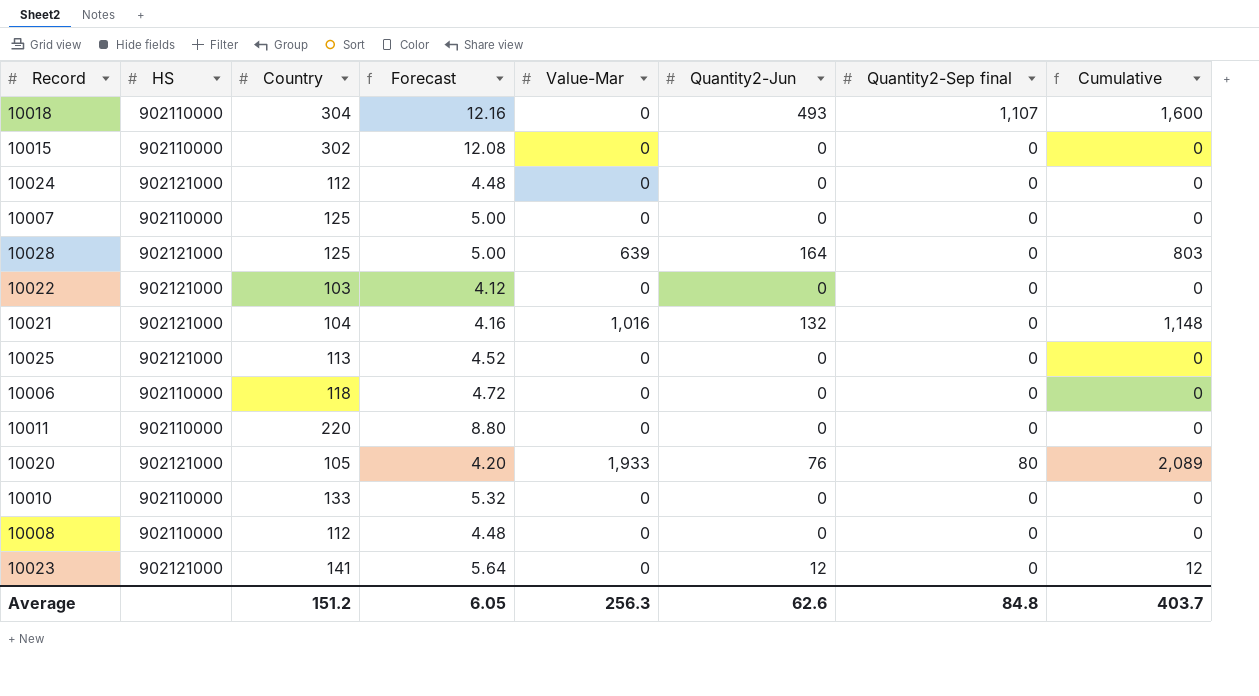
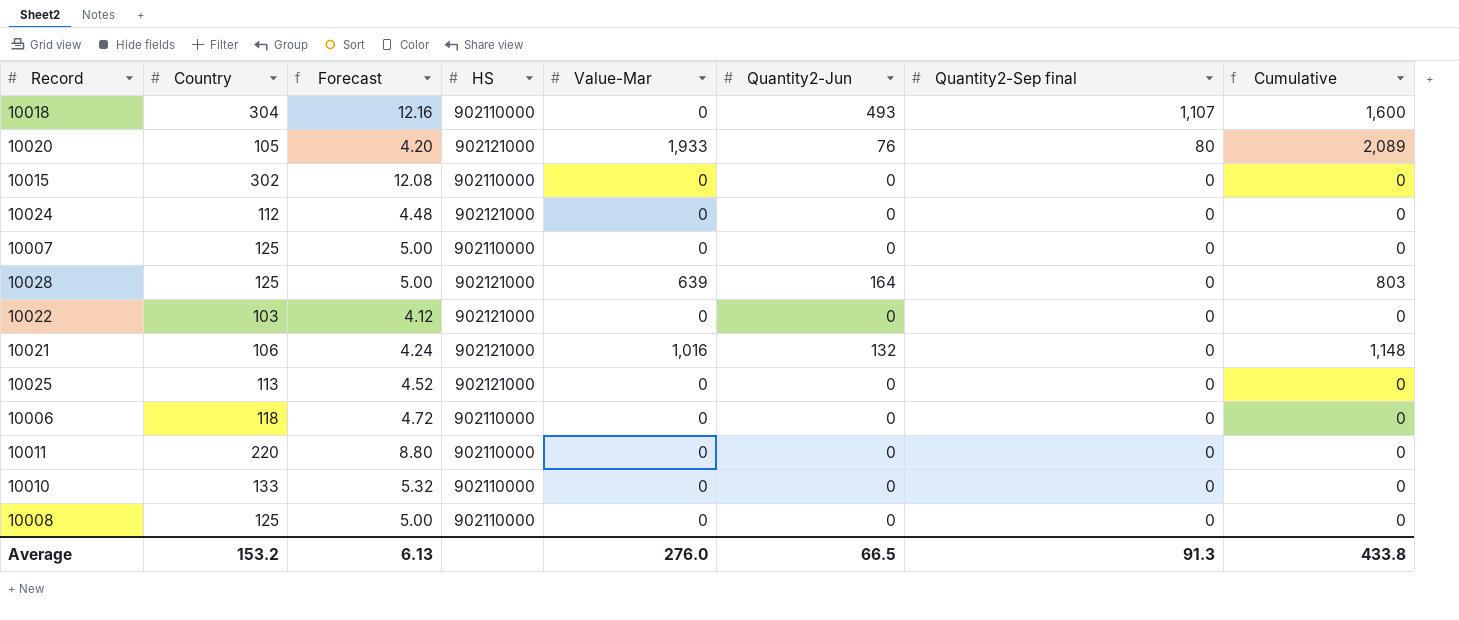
row order: none -> Quantity2-Sep final descending
column HS | position: 2 -> 4
row 10023: 902121000 | 141 | 5.64 | 0 | 12 | 0 | 12 -> none
10021 | Country: 104 -> 106
10021 | Forecast: 4.16 -> 4.24
10008 | Country: 112 -> 125
10008 | Forecast: 4.48 -> 5.00
Average | Country: 151.2 -> 153.2
Average | Forecast: 6.05 -> 6.13
Average | Value-Mar: 256.3 -> 276.0
Average | Quantity2-Jun: 62.6 -> 66.5
Average | Quantity2-Sep final: 84.8 -> 91.3
Average | Cumulative: 403.7 -> 433.8

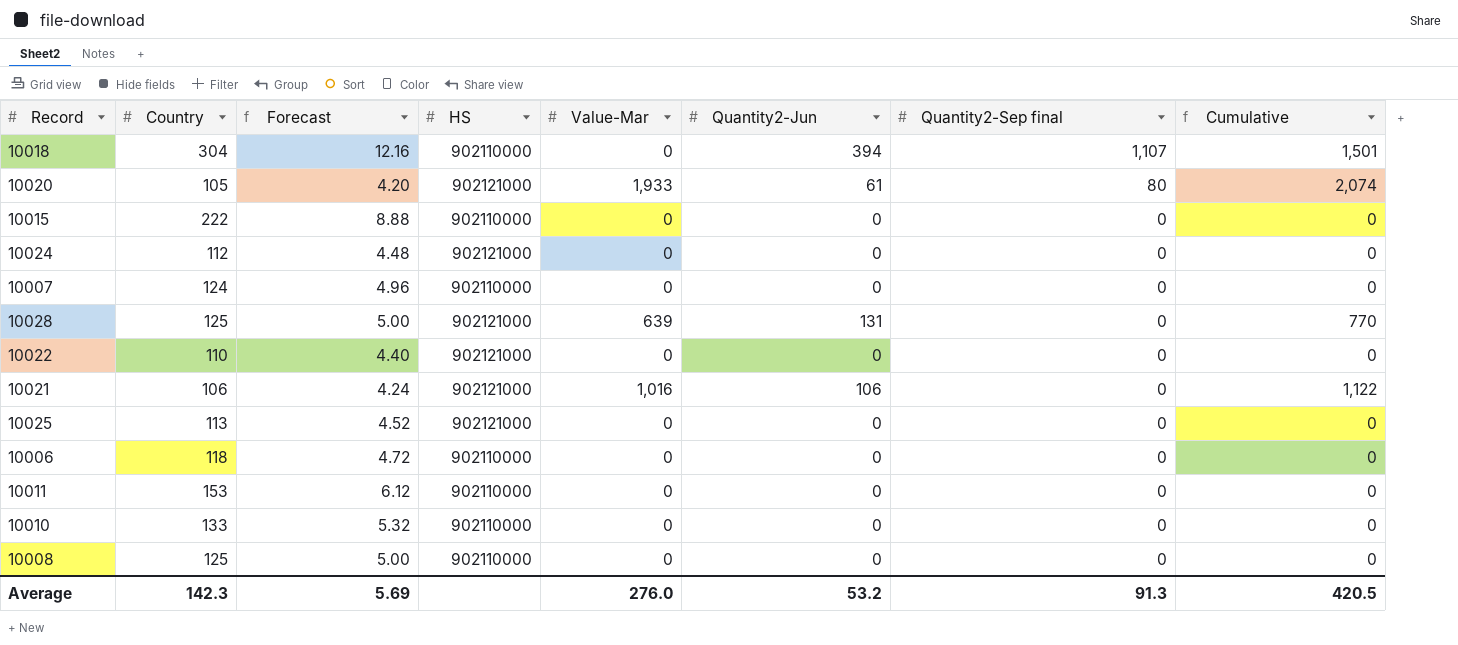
10018 | Quantity2-Jun: 493 -> 394
10018 | Cumulative: 1,600 -> 1,501
10020 | Quantity2-Jun: 76 -> 61
10020 | Cumulative: 2,089 -> 2,074
10015 | Country: 302 -> 222
10015 | Forecast: 12.08 -> 8.88
10007 | Country: 125 -> 124
10007 | Forecast: 5.00 -> 4.96
10028 | Quantity2-Jun: 164 -> 131
10028 | Cumulative: 803 -> 770
10022 | Country: 103 -> 110
10022 | Forecast: 4.12 -> 4.40
10021 | Quantity2-Jun: 132 -> 106
10021 | Cumulative: 1,148 -> 1,122
10011 | Country: 220 -> 153
10011 | Forecast: 8.80 -> 6.12
Average | Country: 153.2 -> 142.3
Average | Forecast: 6.13 -> 5.69
Average | Quantity2-Jun: 66.5 -> 53.2
Average | Cumulative: 433.8 -> 420.5

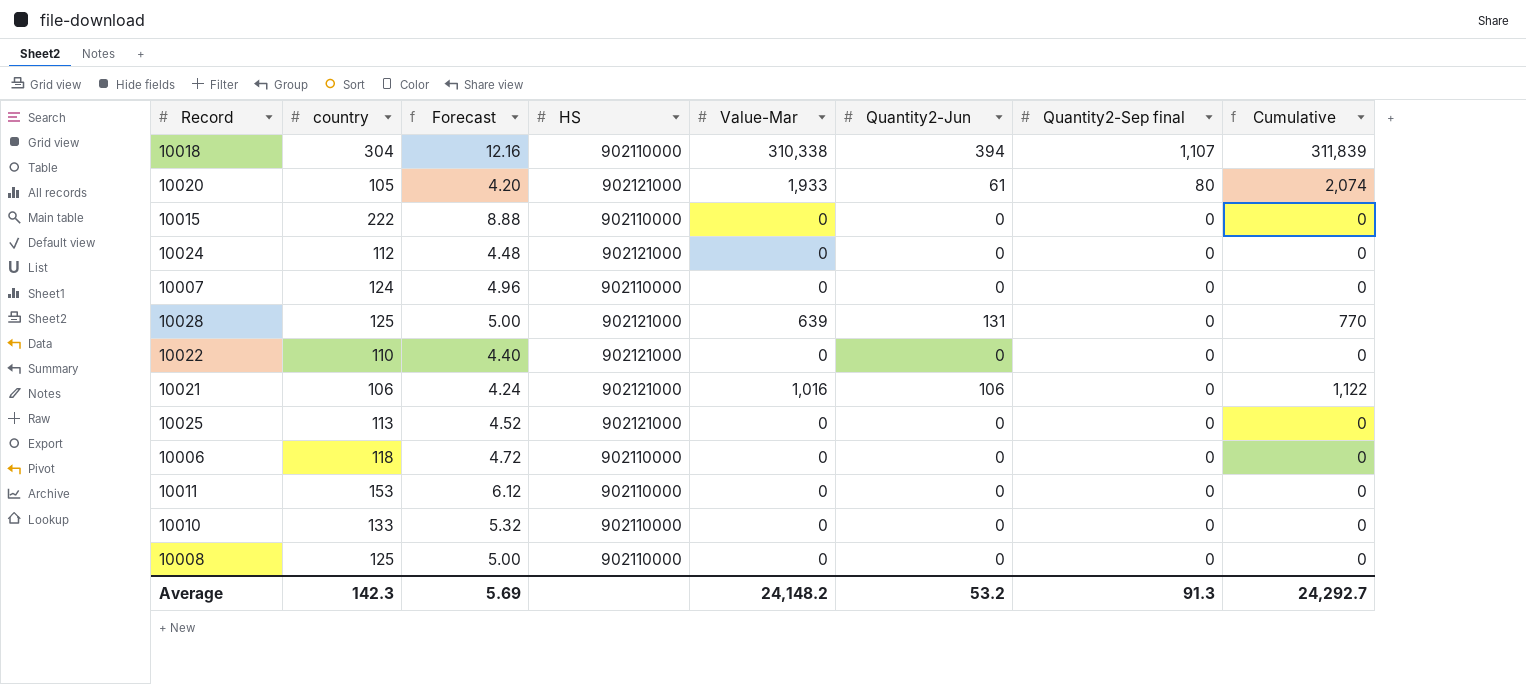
column name: Country -> country
10018 | Value-Mar: 0 -> 310,338
10018 | Cumulative: 1,501 -> 311,839
Average | Value-Mar: 276.0 -> 24,148.2
Average | Cumulative: 420.5 -> 24,292.7

